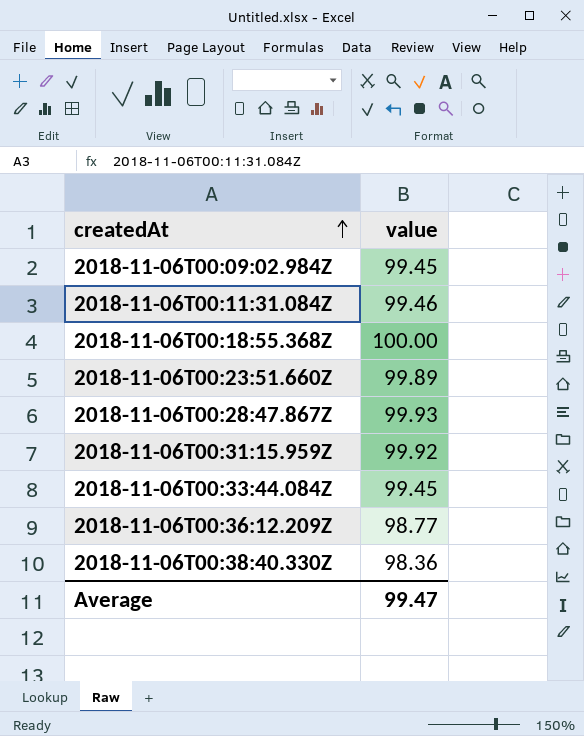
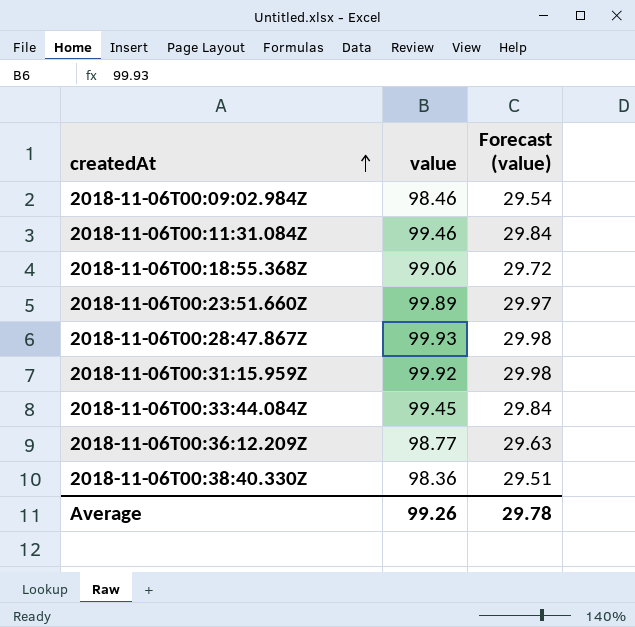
column Forecast (value) | formula: none -> [value] * 0.3
2018-11-06T00:09:02.984Z | value: 99.45 -> 98.46
2018-11-06T00:18:55.368Z | value: 100.00 -> 99.06
Average | value: 99.47 -> 99.26

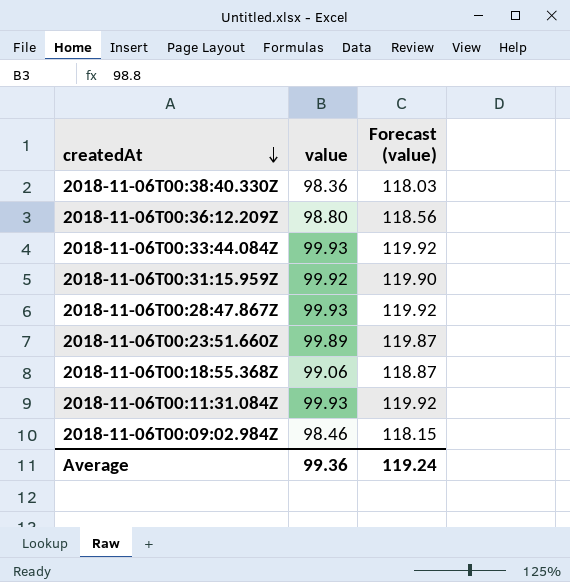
row order: createdAt ascending -> createdAt descending
column Forecast (value) | formula: [value] * 0.3 -> [value] * 1.2
2018-11-06T00:36:12.209Z | value: 98.77 -> 98.80
2018-11-06T00:33:44.084Z | value: 99.45 -> 99.93
2018-11-06T00:11:31.084Z | value: 99.46 -> 99.93
Average | value: 99.26 -> 99.36
Average | Forecast (value): 29.78 -> 119.24

